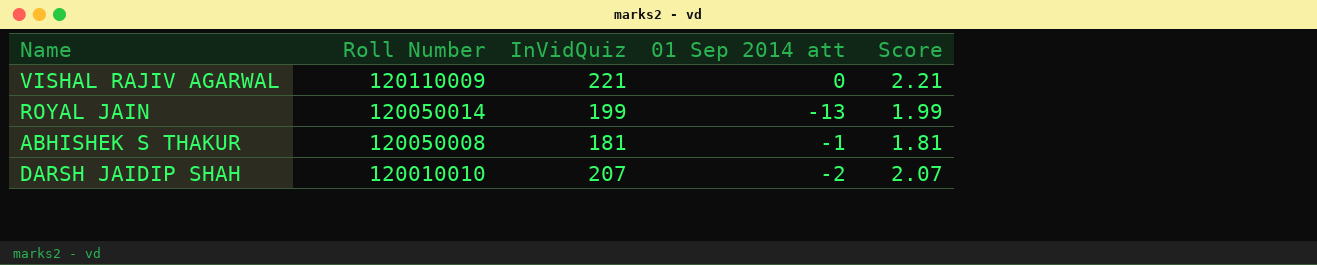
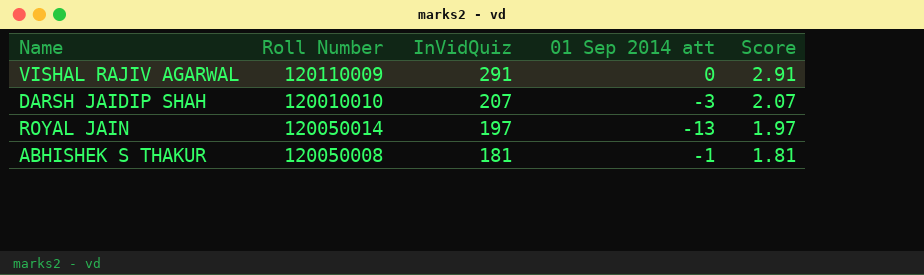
row order: Roll Number descending -> InVidQuiz descending
VISHAL RAJIV AGARWAL | InVidQuiz: 221 -> 291
VISHAL RAJIV AGARWAL | Score: 2.21 -> 2.91
DARSH JAIDIP SHAH | 01 Sep 2014 att: -2 -> -3
ROYAL JAIN | InVidQuiz: 199 -> 197
ROYAL JAIN | Score: 1.99 -> 1.97

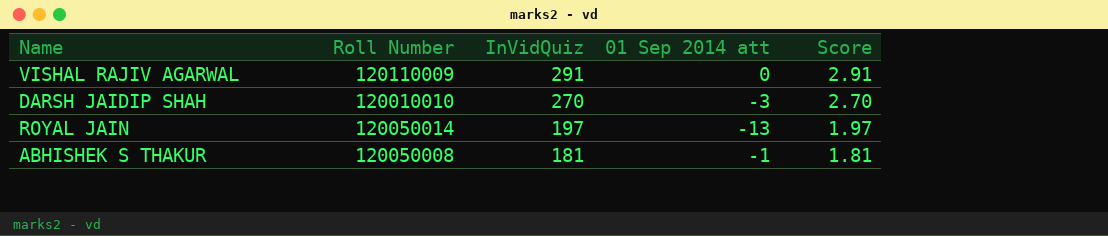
DARSH JAIDIP SHAH | InVidQuiz: 207 -> 270
DARSH JAIDIP SHAH | Score: 2.07 -> 2.70

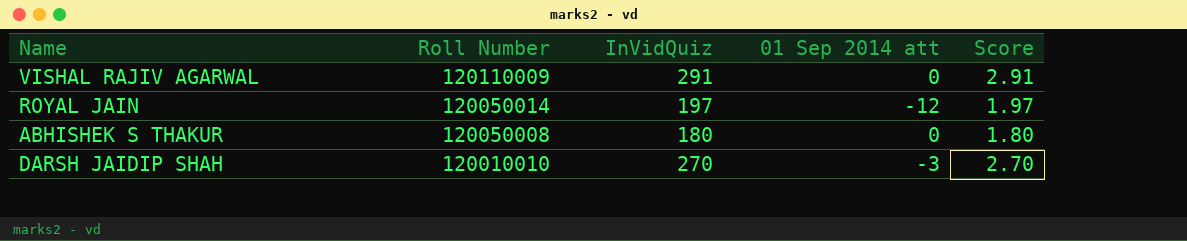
row order: InVidQuiz descending -> Roll Number descending
ROYAL JAIN | 01 Sep 2014 att: -13 -> -12
ABHISHEK S THAKUR | InVidQuiz: 181 -> 180
ABHISHEK S THAKUR | 01 Sep 2014 att: -1 -> 0
ABHISHEK S THAKUR | Score: 1.81 -> 1.80

